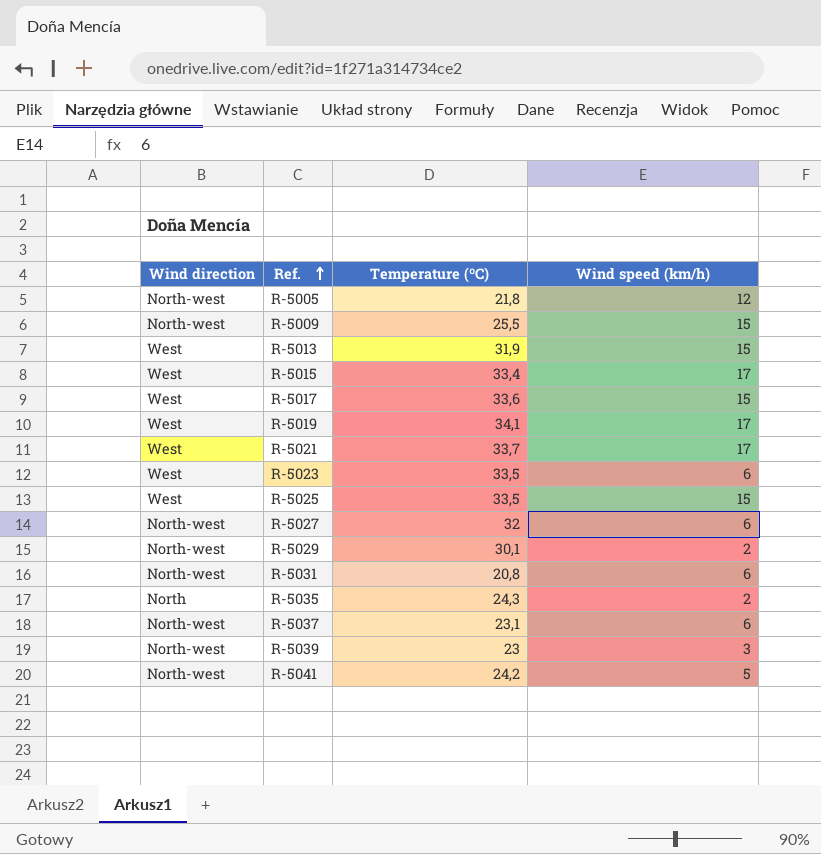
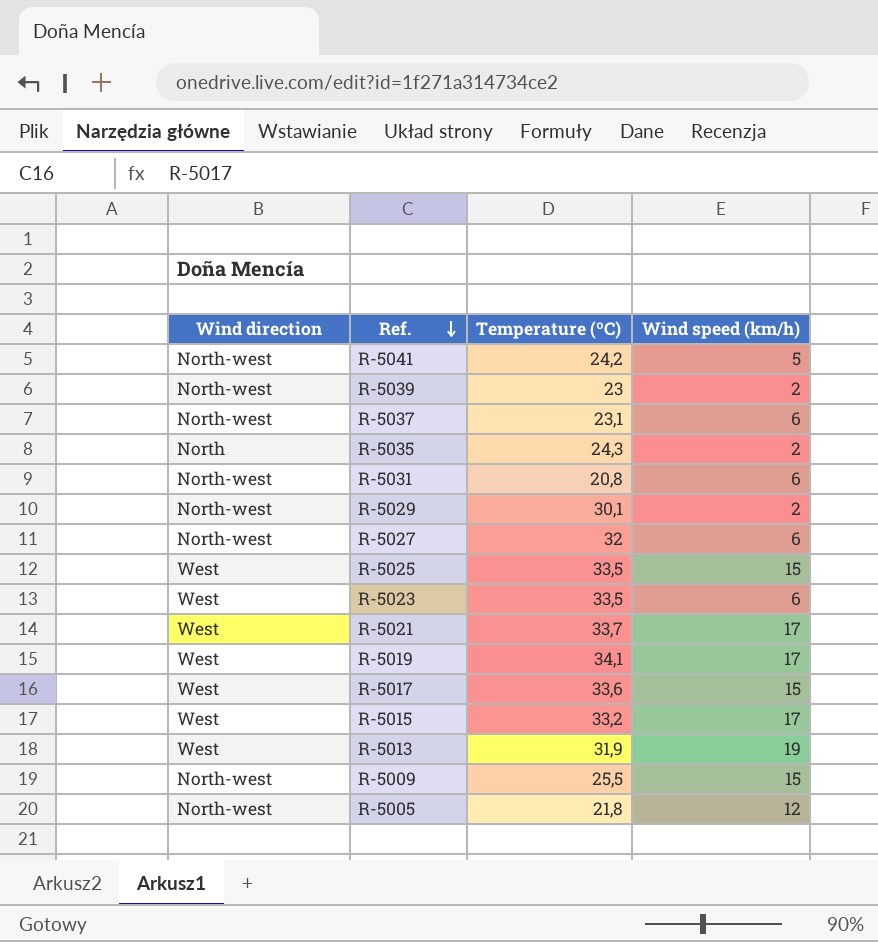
row order: Ref. ascending -> Ref. descending
R-5039 | Wind speed (km/h): 3 -> 2
R-5015 | Temperature (ºC): 33,4 -> 33,2
R-5013 | Wind speed (km/h): 15 -> 19

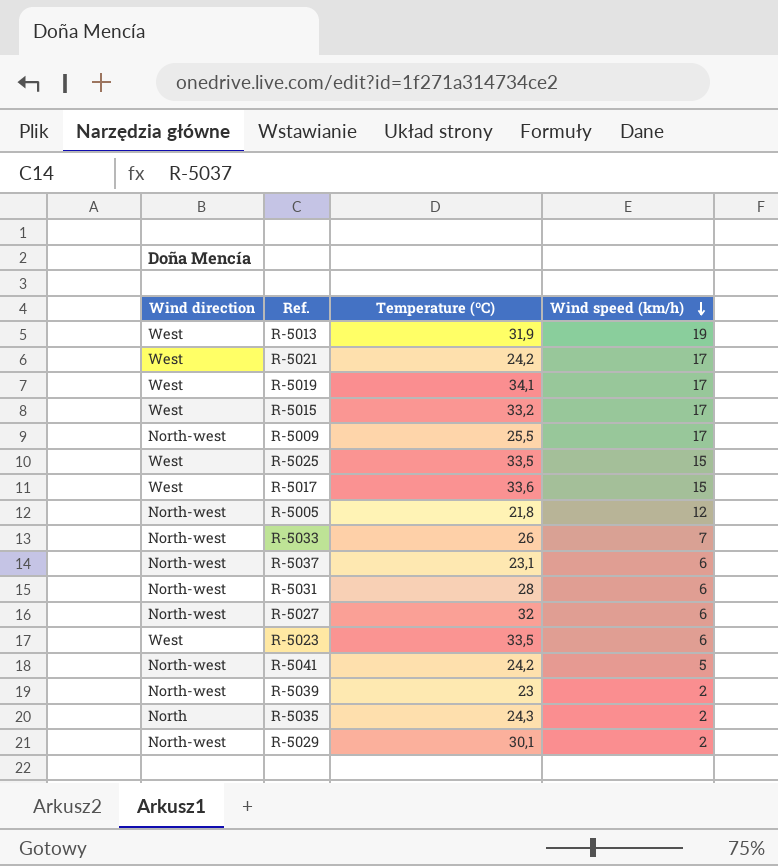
row order: Ref. descending -> Wind speed (km/h) descending
R-5021 | Temperature (ºC): 33,7 -> 24,2
R-5009 | Wind speed (km/h): 15 -> 17
row R-5033: none -> North-west | 26 | 7
R-5031 | Temperature (ºC): 20,8 -> 28

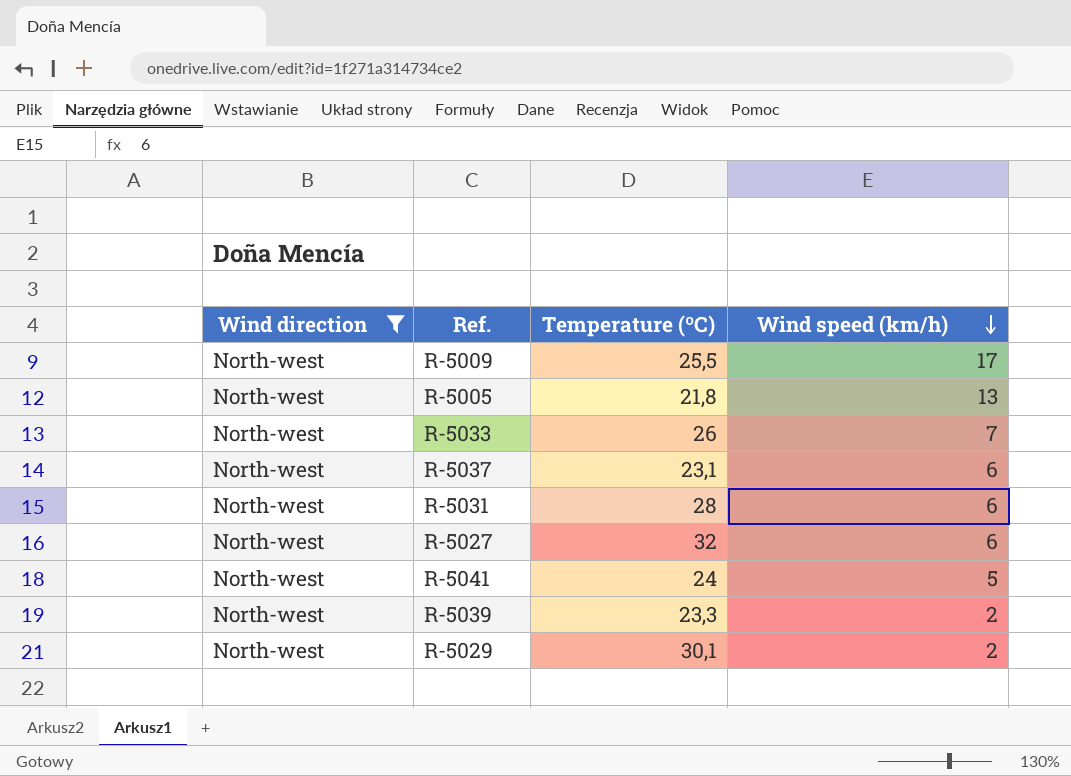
filter: none -> Wind direction = North-west
R-5005 | Wind speed (km/h): 12 -> 13
R-5041 | Temperature (ºC): 24,2 -> 24
R-5039 | Temperature (ºC): 23 -> 23,3

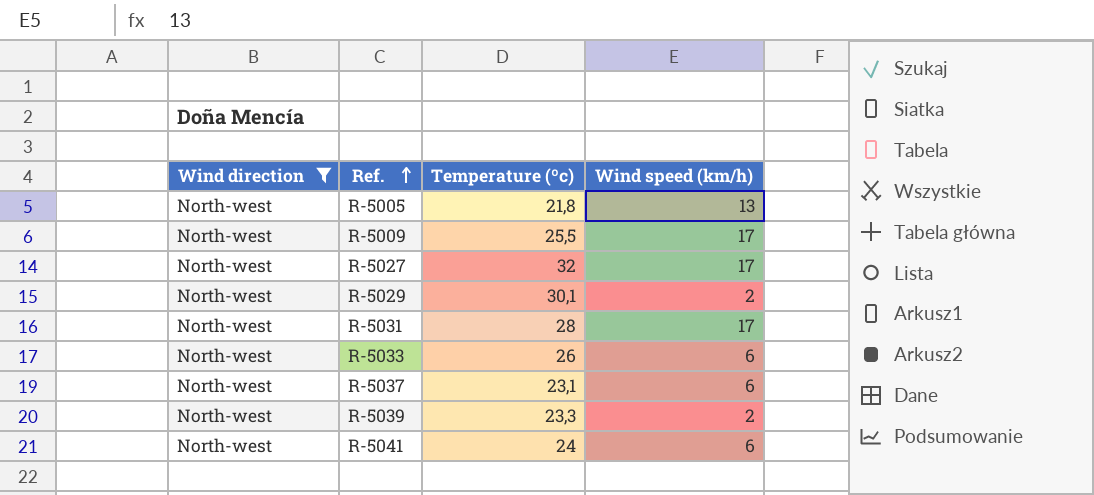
row order: Wind speed (km/h) descending -> Ref. ascending
column name: Temperature (ºC) -> Temperature (ºc)
R-5027 | Wind speed (km/h): 6 -> 17
R-5031 | Wind speed (km/h): 6 -> 17
R-5033 | Wind speed (km/h): 7 -> 6
R-5041 | Wind speed (km/h): 5 -> 6

